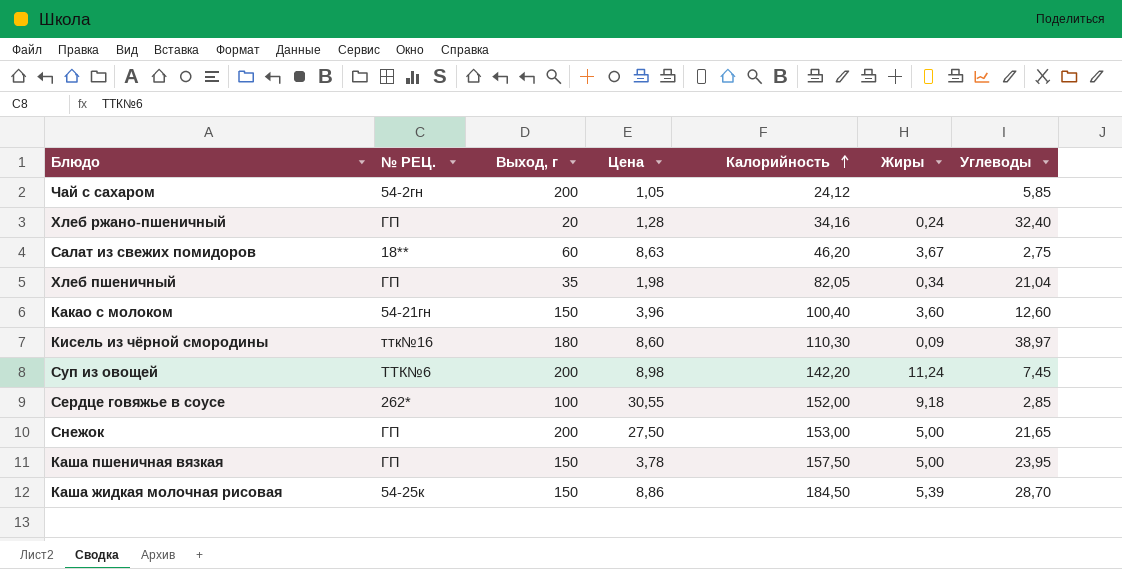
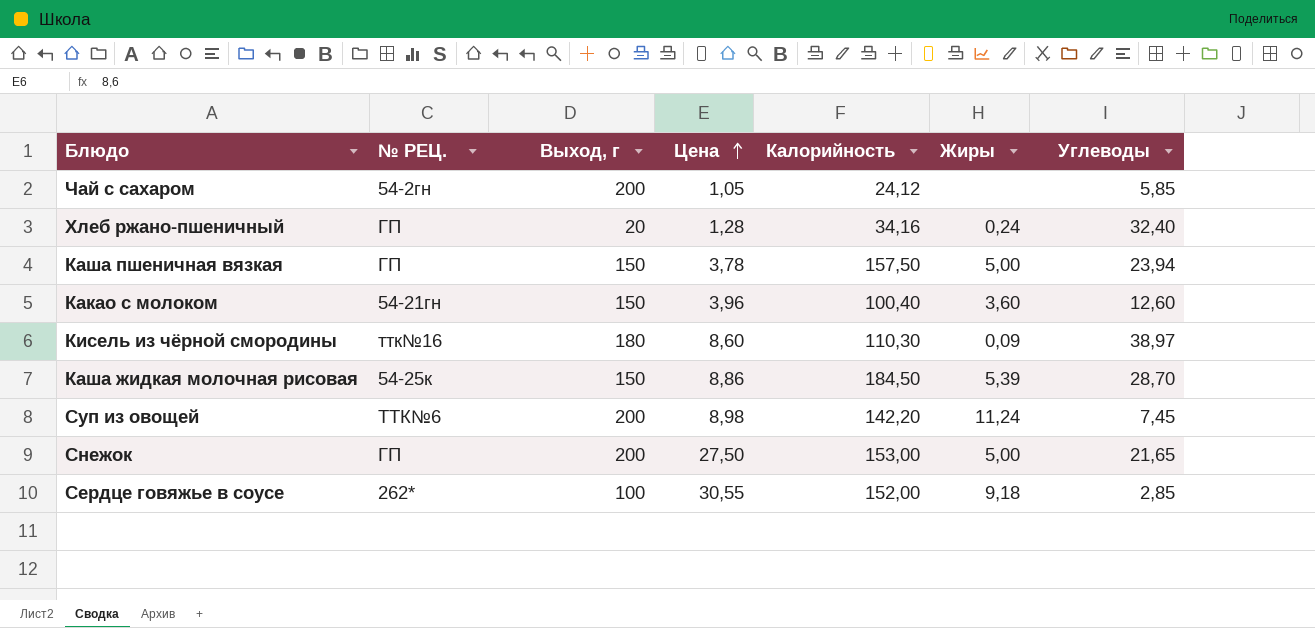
row order: Калорийность ascending -> Цена ascending
row Салат из свежих помидоров: 18** | 60 | 8,63 | 46,20 | 3,67 | 2,75 -> none
row Хлеб пшеничный: ГП | 35 | 1,98 | 82,05 | 0,34 | 21,04 -> none
Каша пшеничная вязкая | Углеводы: 23,95 -> 23,94

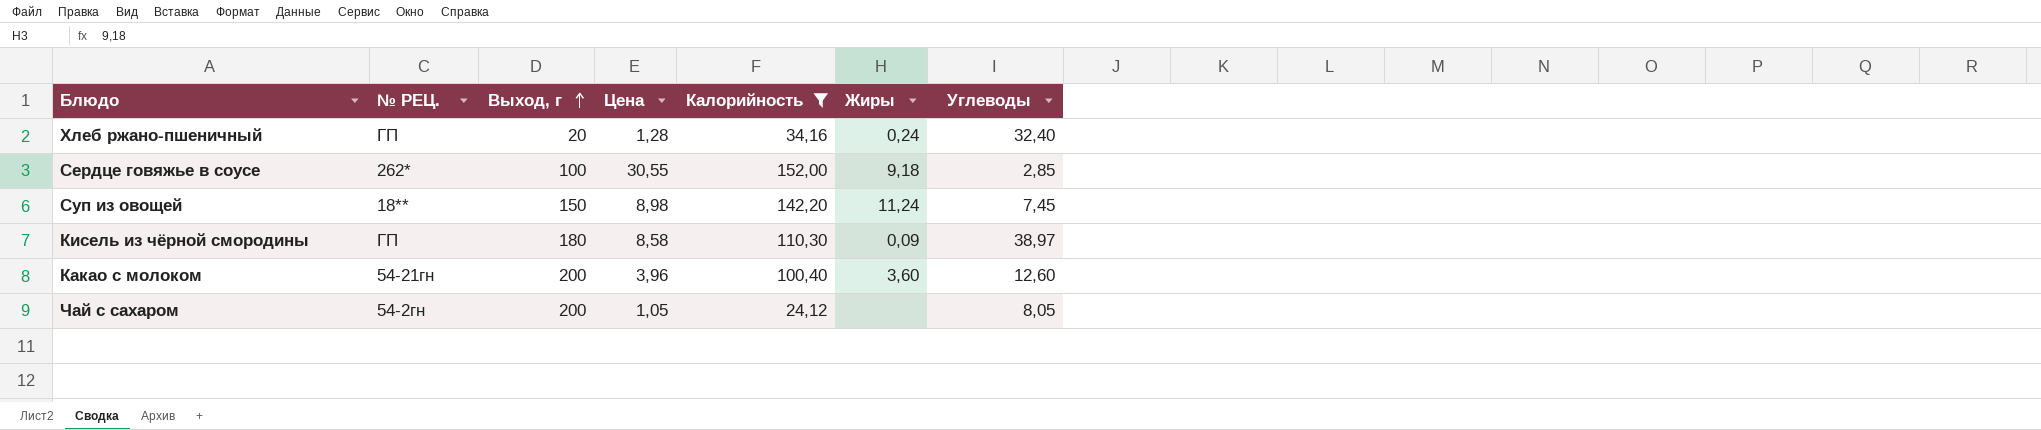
filter: none -> Калорийность <= 152,00
row order: Цена ascending -> Выход, г ascending
Суп из овощей | № РЕЦ.: ТТК№6 -> 18**
Суп из овощей | Выход, г: 200 -> 150
Кисель из чёрной смородины | № РЕЦ.: ттк№16 -> ГП
Кисель из чёрной смородины | Цена: 8,60 -> 8,58
Какао с молоком | Выход, г: 150 -> 200
Чай с сахаром | Углеводы: 5,85 -> 8,05

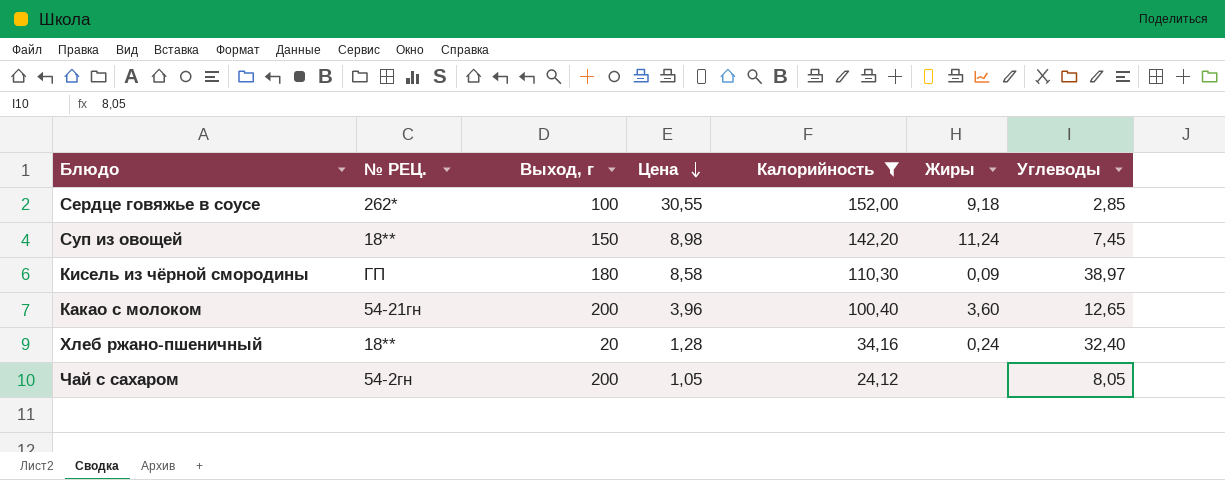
row order: Выход, г ascending -> Цена descending
Какао с молоком | Углеводы: 12,60 -> 12,65
Хлеб ржано-пшеничный | № РЕЦ.: ГП -> 18**

